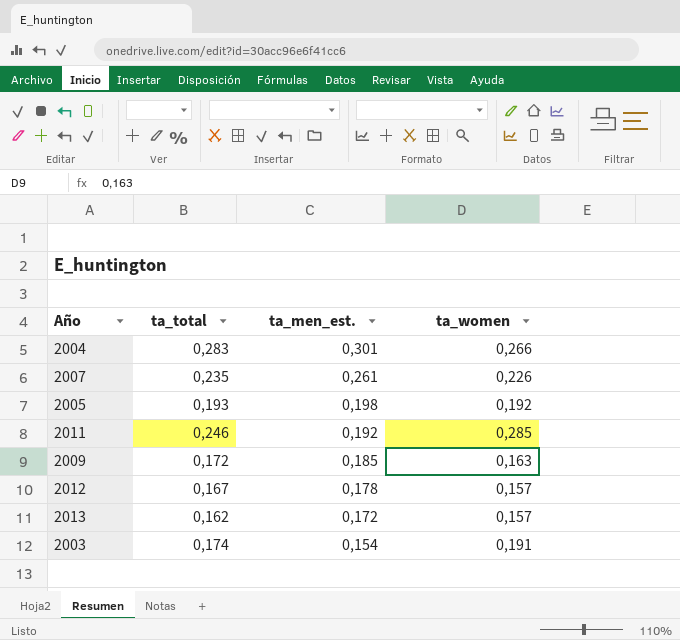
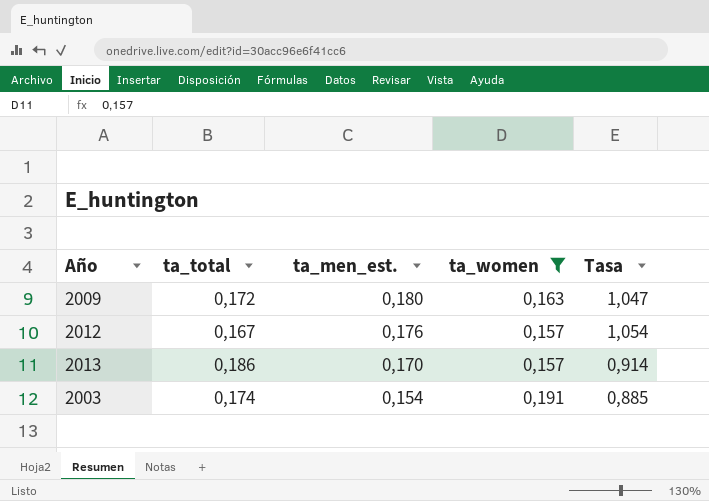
filter: none -> ta_women <= 0,191
column Tasa | formula: none -> [ta_men_est.] / [ta_total]
2009 | ta_men_est.: 0,185 -> 0,180
2012 | ta_men_est.: 0,178 -> 0,176
2013 | ta_total: 0,162 -> 0,186
2013 | ta_men_est.: 0,172 -> 0,170

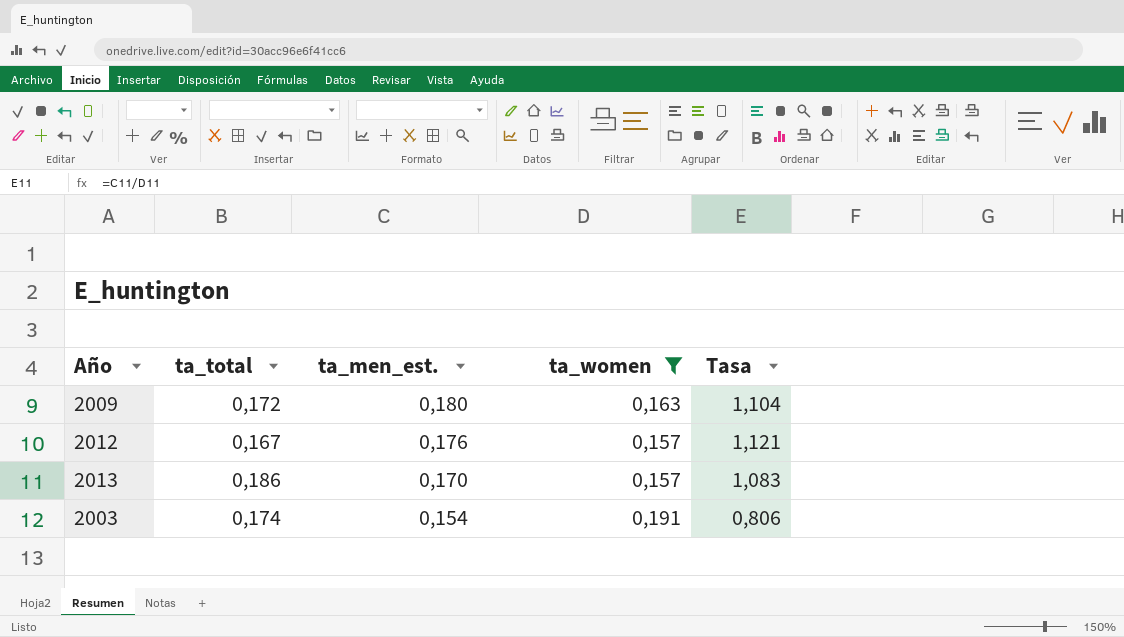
column Tasa | formula: [ta_men_est.] / [ta_total] -> [ta_men_est.] / [ta_women]

